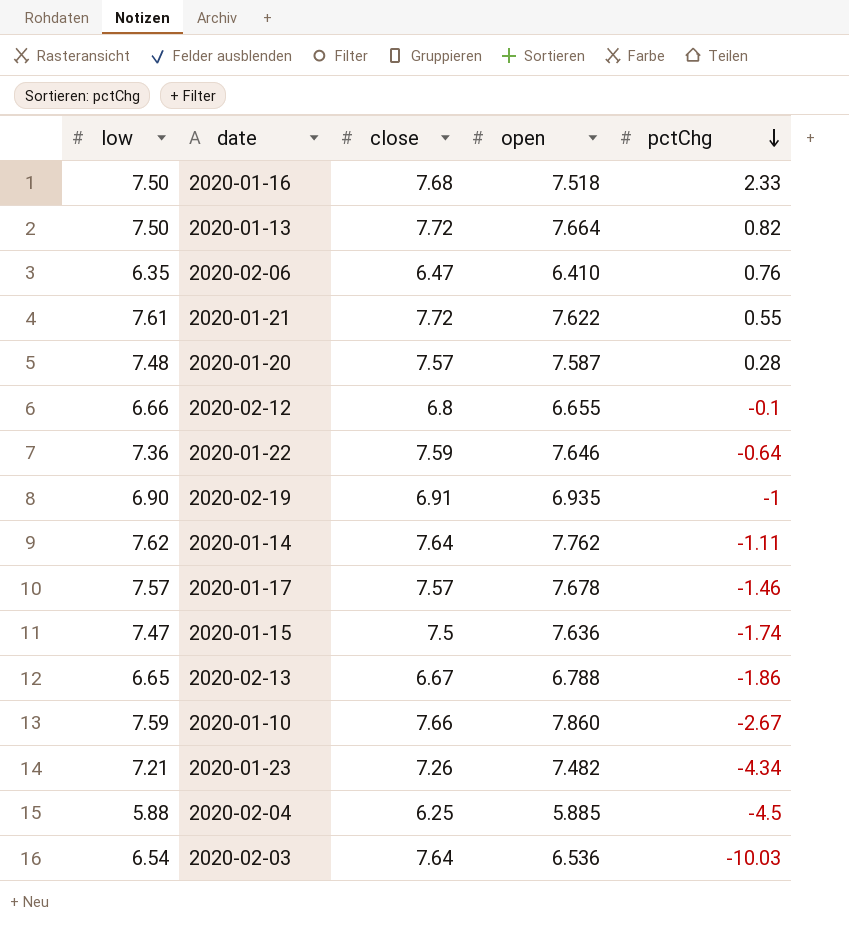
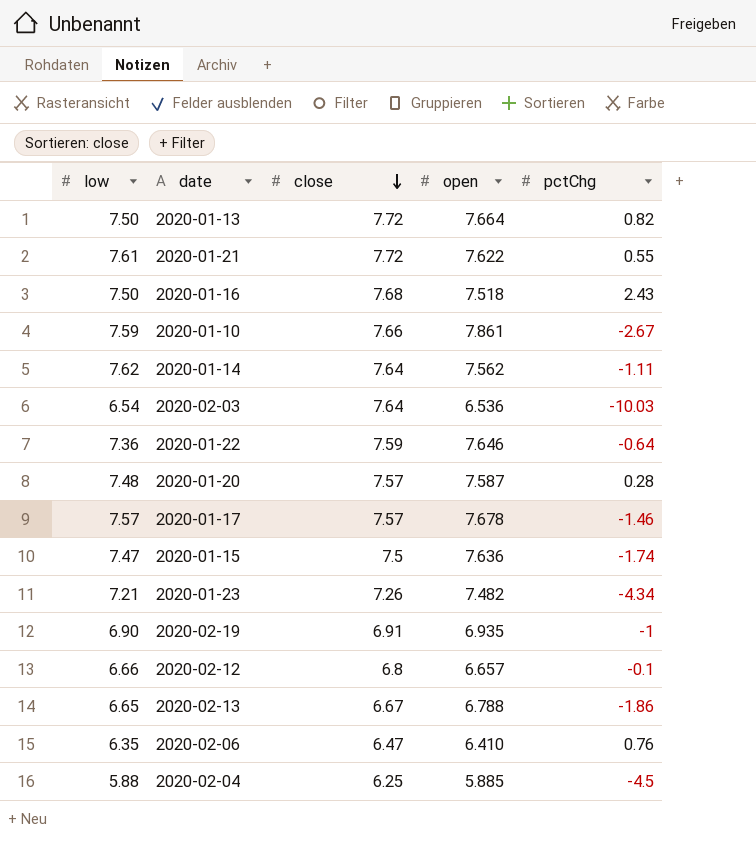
row order: pctChg descending -> close descending
2020-01-16 | pctChg: 2.33 -> 2.43
2020-01-10 | open: 7.860 -> 7.861
2020-01-14 | open: 7.762 -> 7.562
2020-02-12 | open: 6.655 -> 6.657

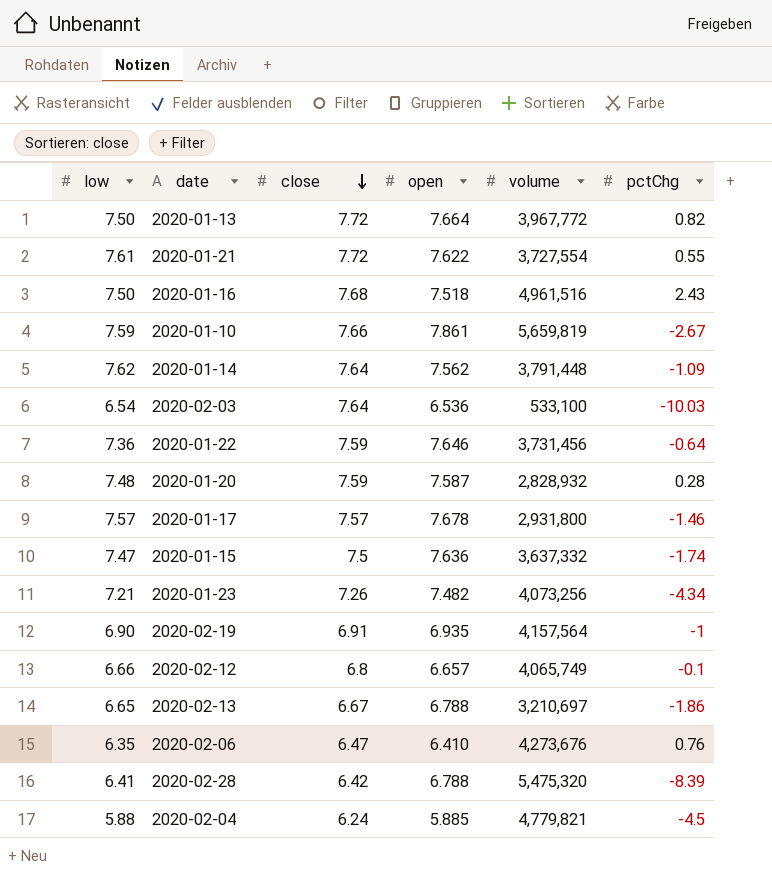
column volume | position: none -> 5
2020-01-14 | pctChg: -1.11 -> -1.09
2020-01-20 | close: 7.57 -> 7.59
row 2020-02-28: none -> 6.41 | 6.42 | 6.788 | 5,475,320 | -8.39
2020-02-04 | close: 6.25 -> 6.24

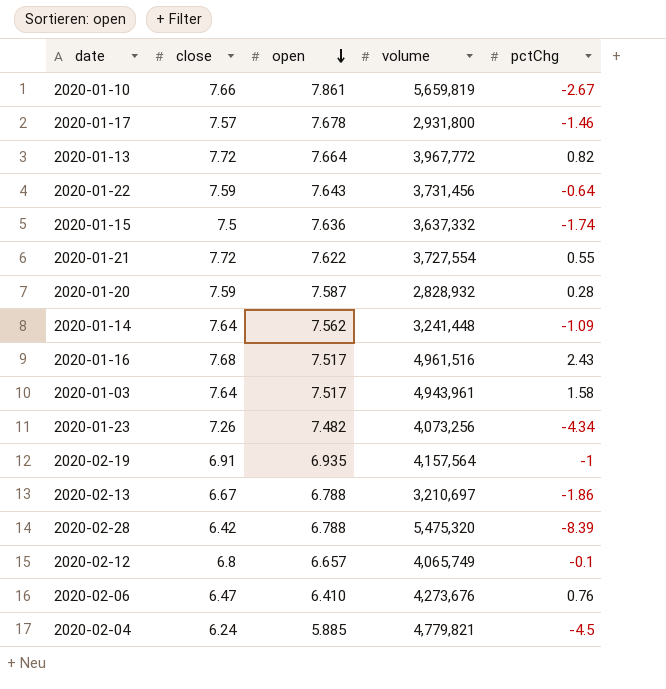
row order: close descending -> open descending
column low | position: 1 -> none
row 2020-02-03: 6.54 | 7.64 | 6.536 | 533,100 | -10.03 -> none
2020-01-22 | open: 7.646 -> 7.643
2020-01-14 | volume: 3,791,448 -> 3,241,448
2020-01-16 | open: 7.518 -> 7.517
row 2020-01-03: none -> 7.64 | 7.517 | 4,943,961 | 1.58

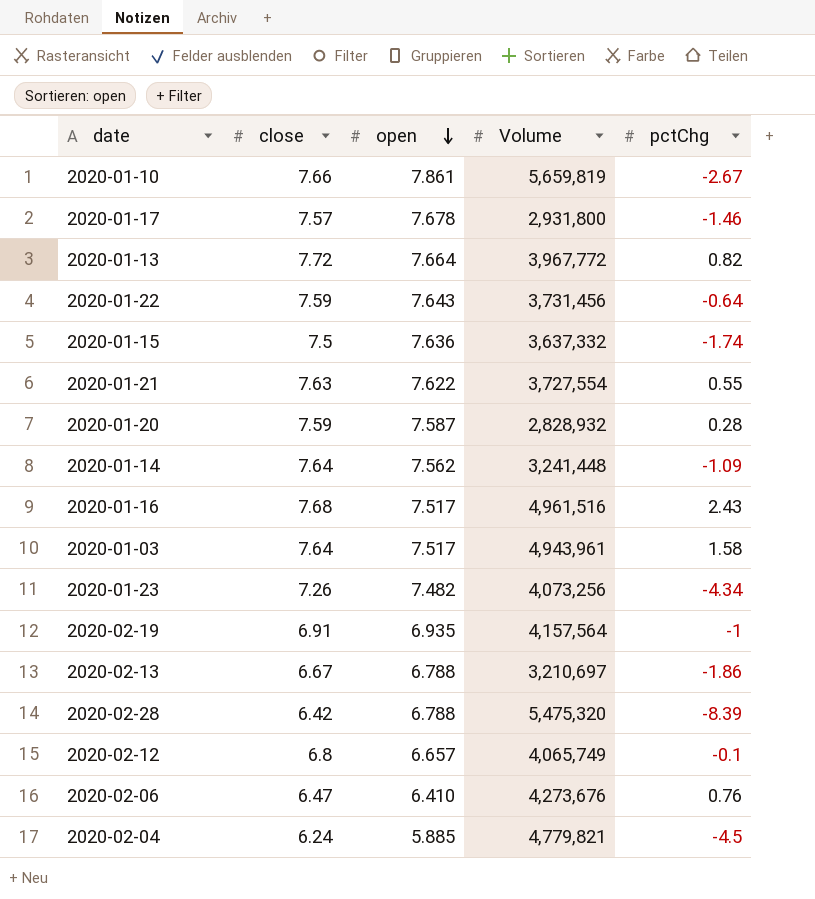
column name: volume -> Volume
2020-01-21 | close: 7.72 -> 7.63

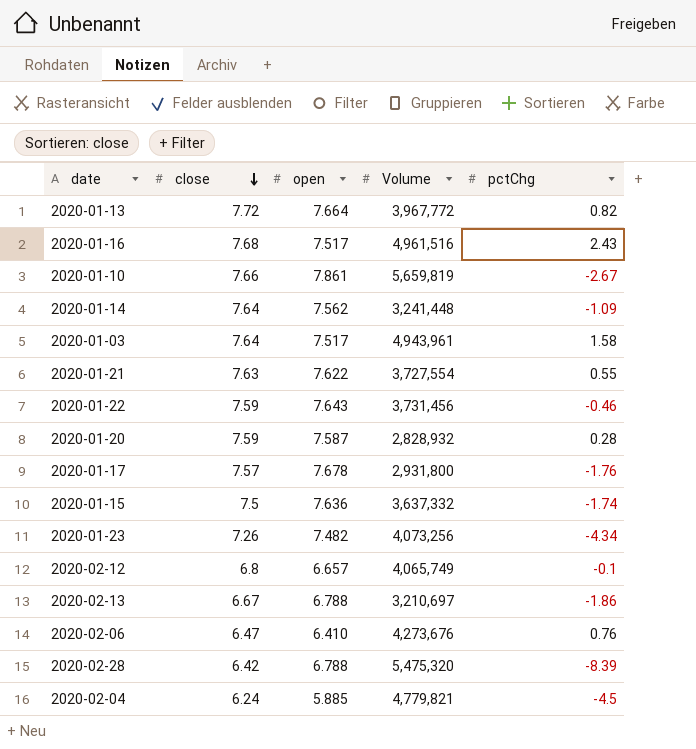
row order: open descending -> close descending
row 2020-02-19: 6.91 | 6.935 | 4,157,564 | -1 -> none
2020-01-22 | pctChg: -0.64 -> -0.46
2020-01-17 | pctChg: -1.46 -> -1.76

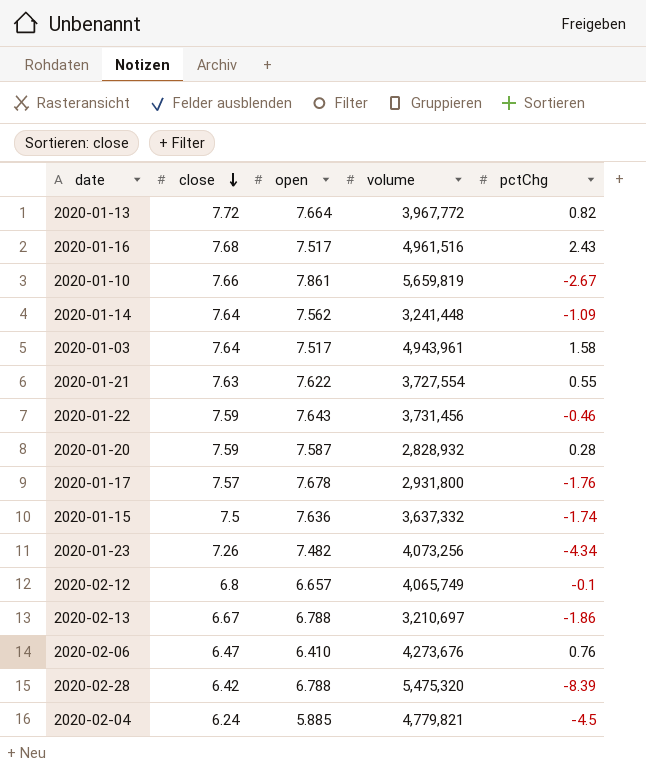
column name: Volume -> volume

